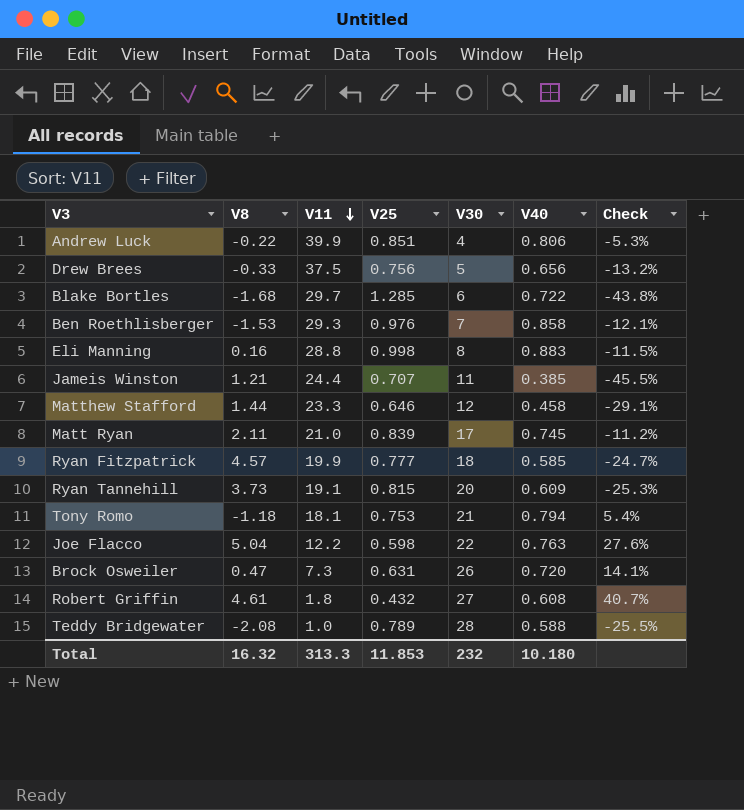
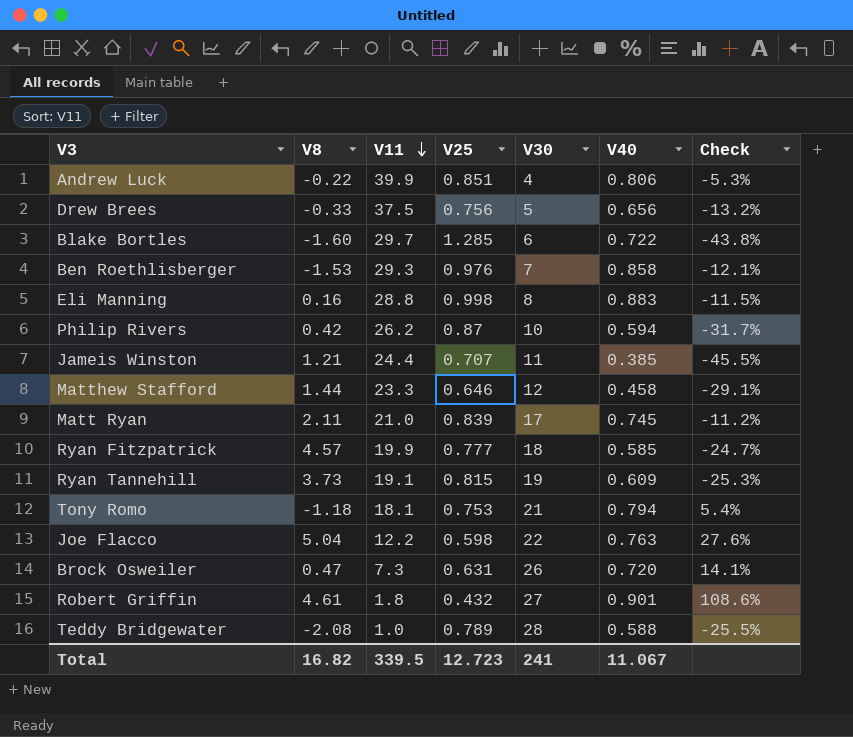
Blake Bortles | V8: -1.68 -> -1.60
row Philip Rivers: none -> 0.42 | 26.2 | 0.87 | 10 | 0.594 | -31.7%
Ryan Tannehill | V30: 20 -> 19
Robert Griffin | V40: 0.608 -> 0.901
Robert Griffin | Check: 40.7% -> 108.6%
Total | V8: 16.32 -> 16.82
Total | V11: 313.3 -> 339.5
Total | V25: 11.853 -> 12.723
Total | V30: 232 -> 241
Total | V40: 10.180 -> 11.067

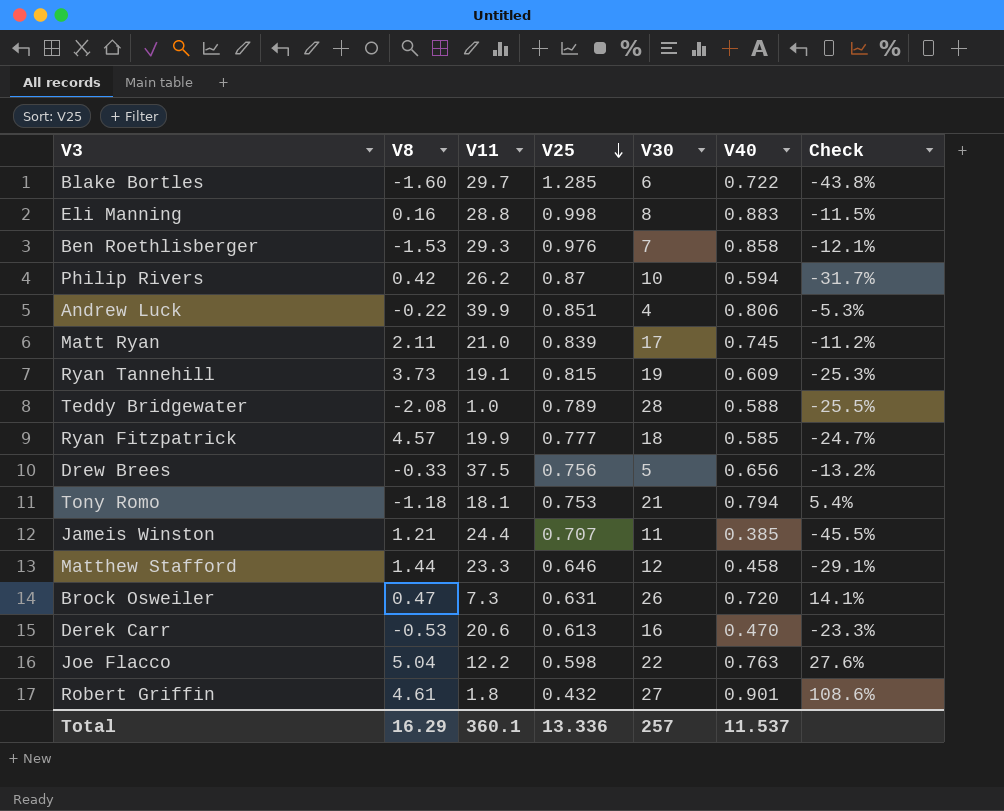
row order: V11 descending -> V25 descending
row Derek Carr: none -> -0.53 | 20.6 | 0.613 | 16 | 0.470 | -23.3%
Total | V8: 16.82 -> 16.29
Total | V11: 339.5 -> 360.1
Total | V25: 12.723 -> 13.336
Total | V30: 241 -> 257
Total | V40: 11.067 -> 11.537

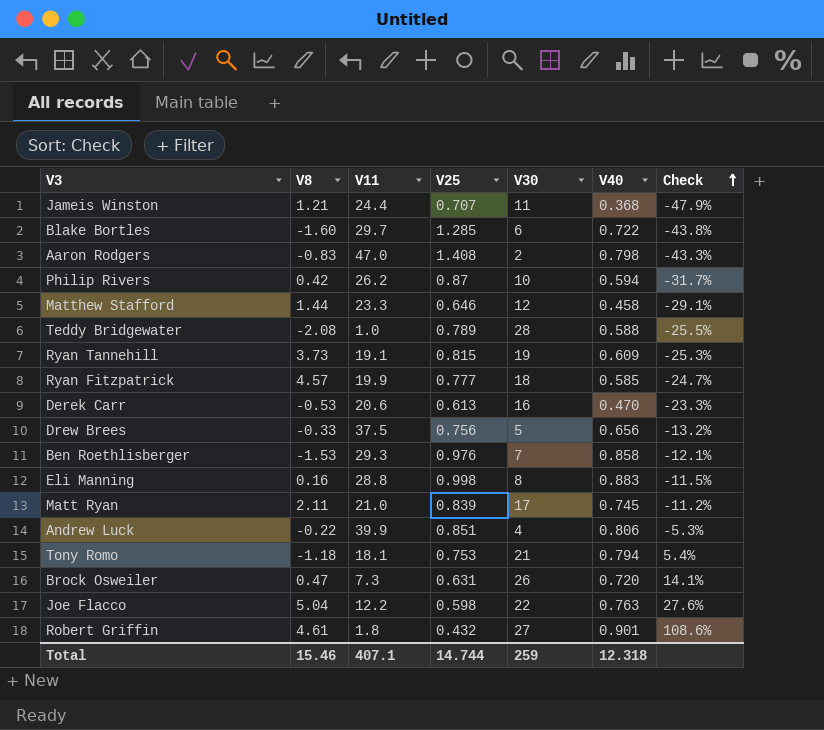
row order: V25 descending -> Check ascending
Jameis Winston | V40: 0.385 -> 0.368
Jameis Winston | Check: -45.5% -> -47.9%
row Aaron Rodgers: none -> -0.83 | 47.0 | 1.408 | 2 | 0.798 | -43.3%
Total | V8: 16.29 -> 15.46
Total | V11: 360.1 -> 407.1
Total | V25: 13.336 -> 14.744
Total | V30: 257 -> 259
Total | V40: 11.537 -> 12.318

